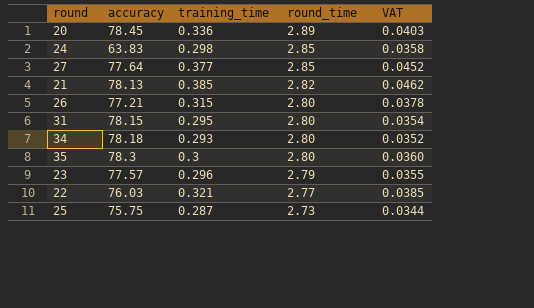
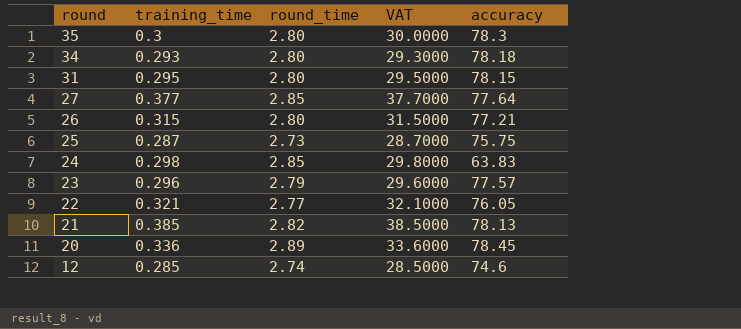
row order: round_time descending -> round descending
column VAT | formula: [training_time] * 0.12 -> [training_time] * 100
column accuracy | position: 2 -> 5
22 | accuracy: 76.03 -> 76.05
row 12: none -> 0.285 | 2.74 | 28.5000 | 74.6

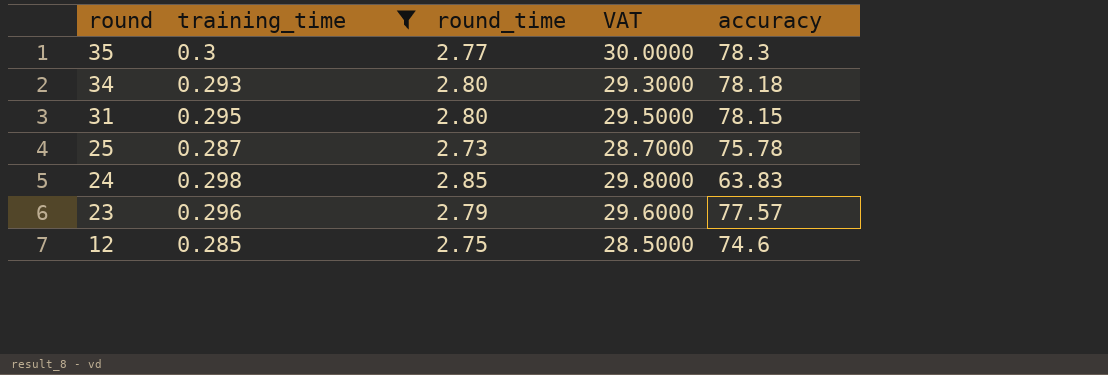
filter: none -> training_time <= 0.3
35 | round_time: 2.80 -> 2.77
25 | accuracy: 75.75 -> 75.78
12 | round_time: 2.74 -> 2.75

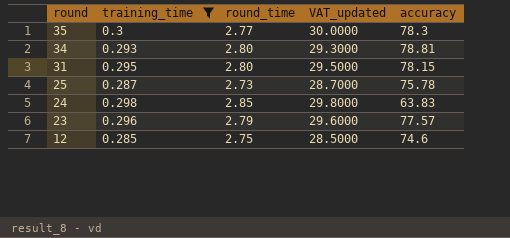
column name: VAT -> VAT_updated
34 | accuracy: 78.18 -> 78.81

